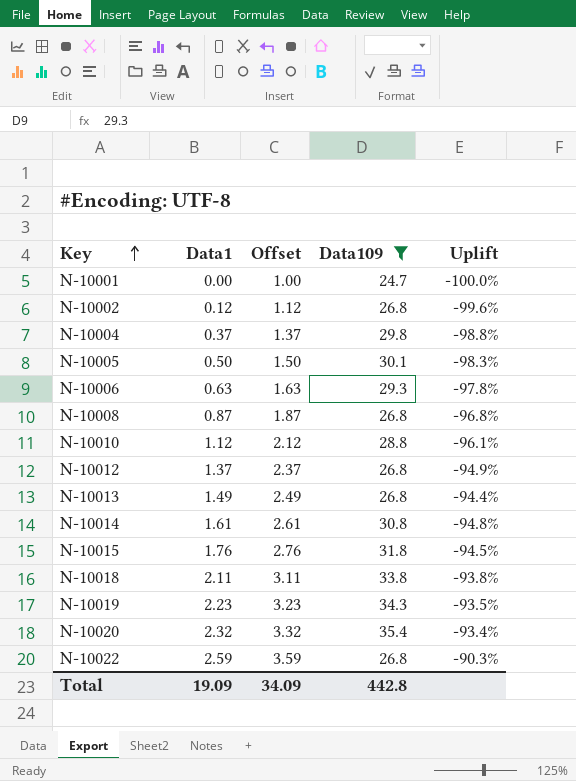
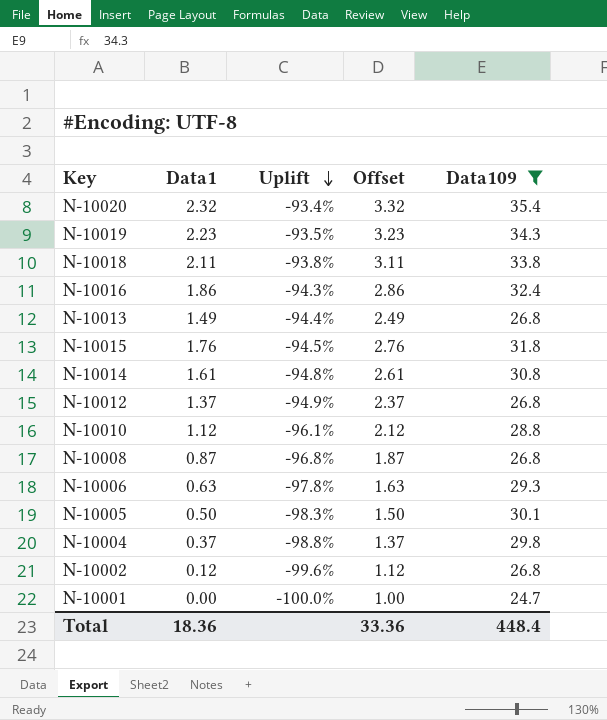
row order: Key ascending -> Uplift descending
column Uplift | position: 5 -> 3
row N-10022: 2.59 | 3.59 | 26.8 | -90.3% -> none
row N-10016: none -> 1.86 | -94.3% | 2.86 | 32.4
Total | Data1: 19.09 -> 18.36
Total | Offset: 34.09 -> 33.36
Total | Data109: 442.8 -> 448.4

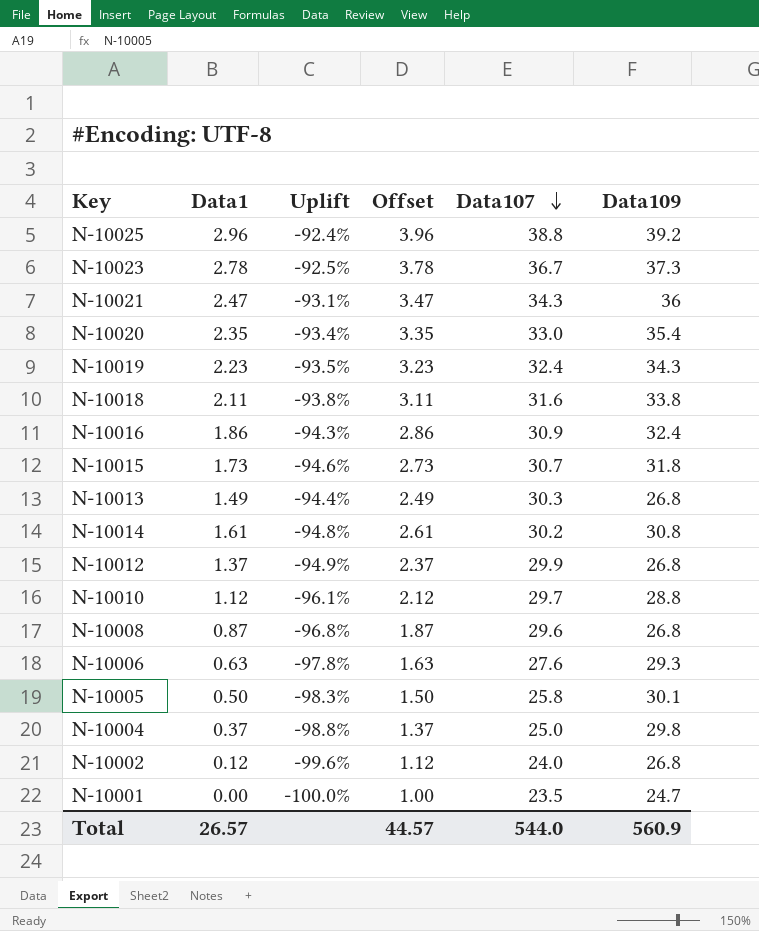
filter: Data109 <= 35.4 -> none
row order: Uplift descending -> Data107 descending
column Data107 | position: none -> 5
N-10020 | Data1: 2.32 -> 2.35
N-10020 | Offset: 3.32 -> 3.35
N-10015 | Data1: 1.76 -> 1.73
N-10015 | Uplift: -94.5% -> -94.6%
N-10015 | Offset: 2.76 -> 2.73
Total | Data1: 18.36 -> 26.57
Total | Offset: 33.36 -> 44.57
Total | Data109: 448.4 -> 560.9

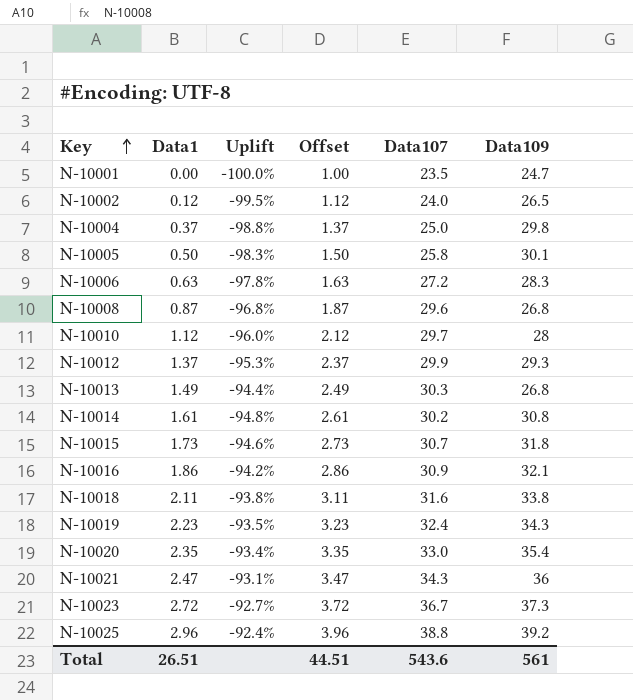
row order: Data107 descending -> Key ascending
N-10002 | Uplift: -99.6% -> -99.5%
N-10002 | Data109: 26.8 -> 26.5
N-10006 | Data107: 27.6 -> 27.2
N-10006 | Data109: 29.3 -> 28.3
N-10010 | Uplift: -96.1% -> -96.0%
N-10010 | Data109: 28.8 -> 28
N-10012 | Uplift: -94.9% -> -95.3%
N-10012 | Data109: 26.8 -> 29.3
N-10016 | Uplift: -94.3% -> -94.2%
N-10016 | Data109: 32.4 -> 32.1
N-10023 | Data1: 2.78 -> 2.72
N-10023 | Uplift: -92.5% -> -92.7%
N-10023 | Offset: 3.78 -> 3.72
Total | Data1: 26.57 -> 26.51
Total | Offset: 44.57 -> 44.51
Total | Data107: 544.0 -> 543.6
Total | Data109: 560.9 -> 561

